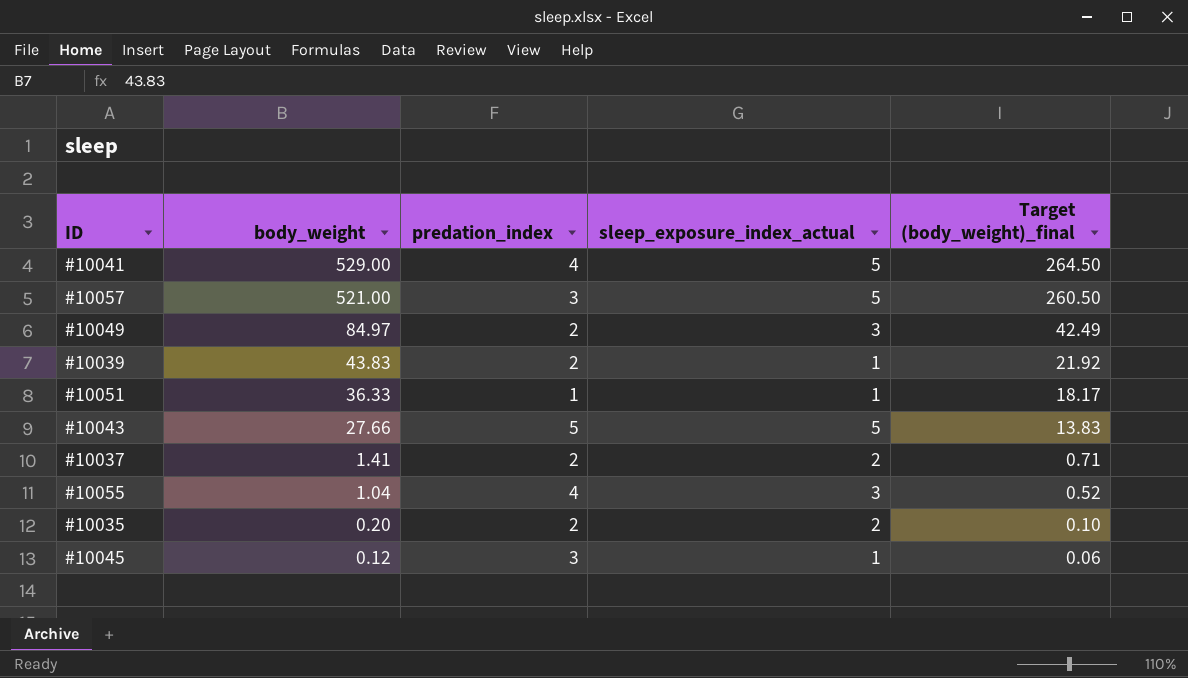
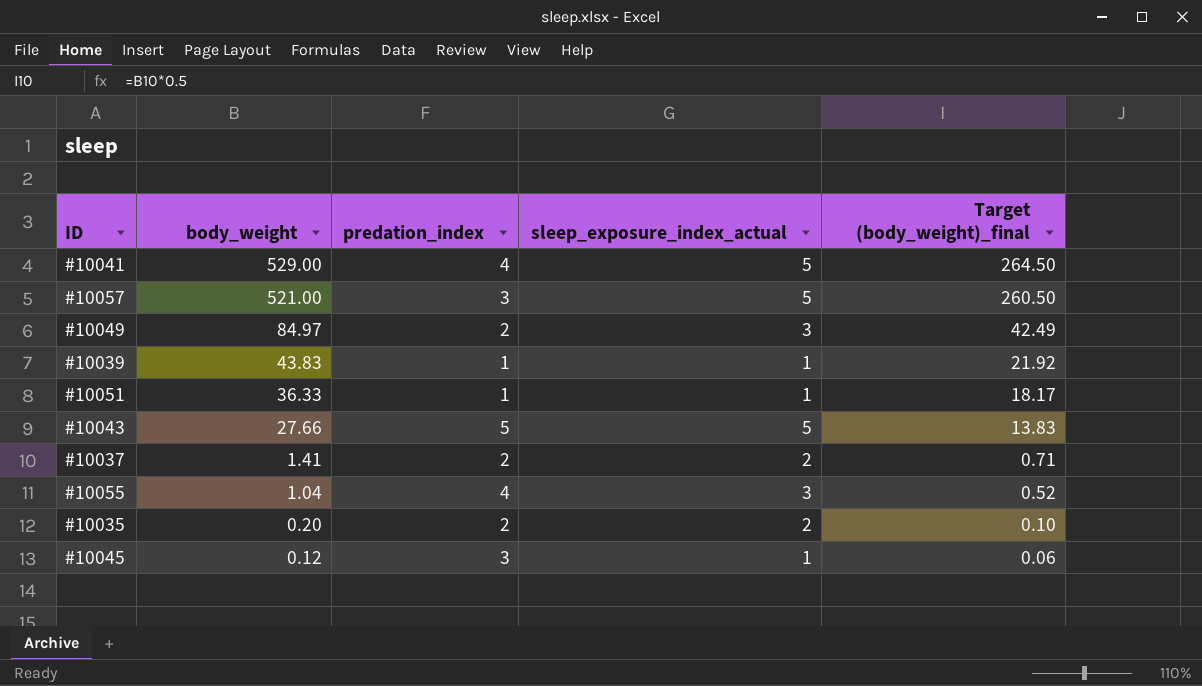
#10039 | predation_index: 2 -> 1

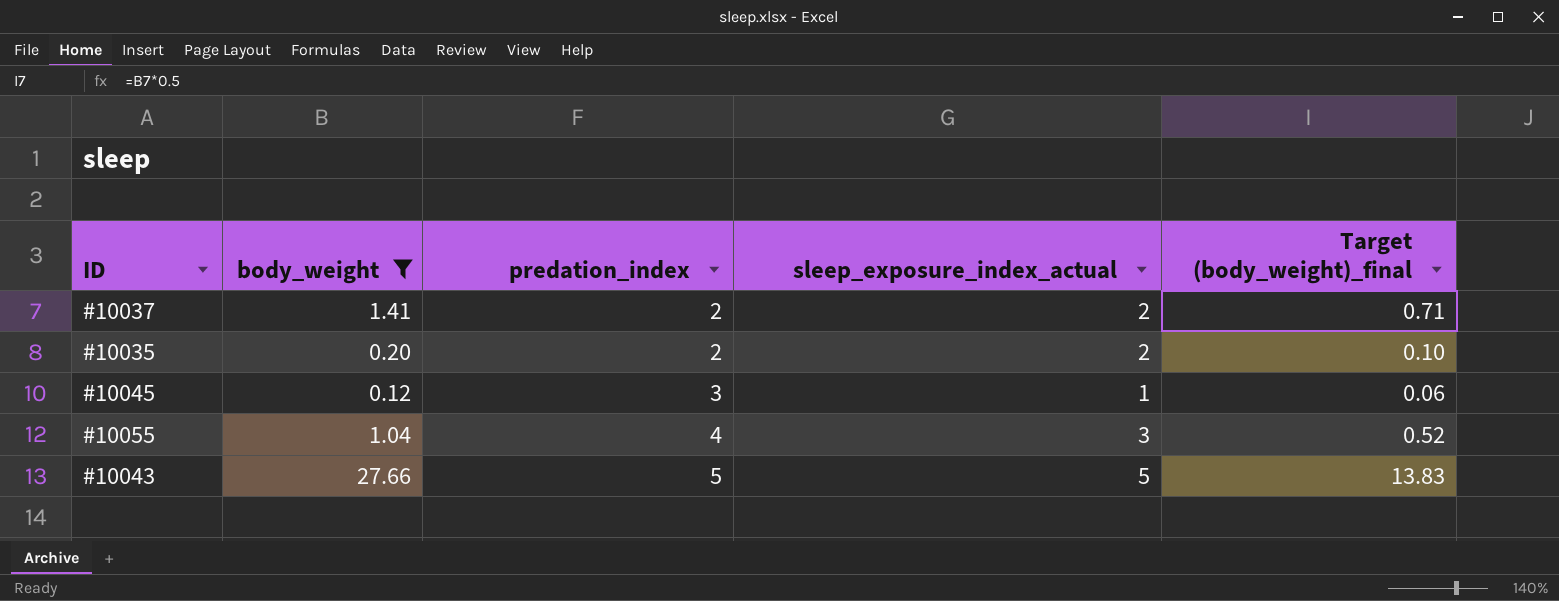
filter: none -> body_weight <= 27.66
row order: body_weight descending -> predation_index ascending

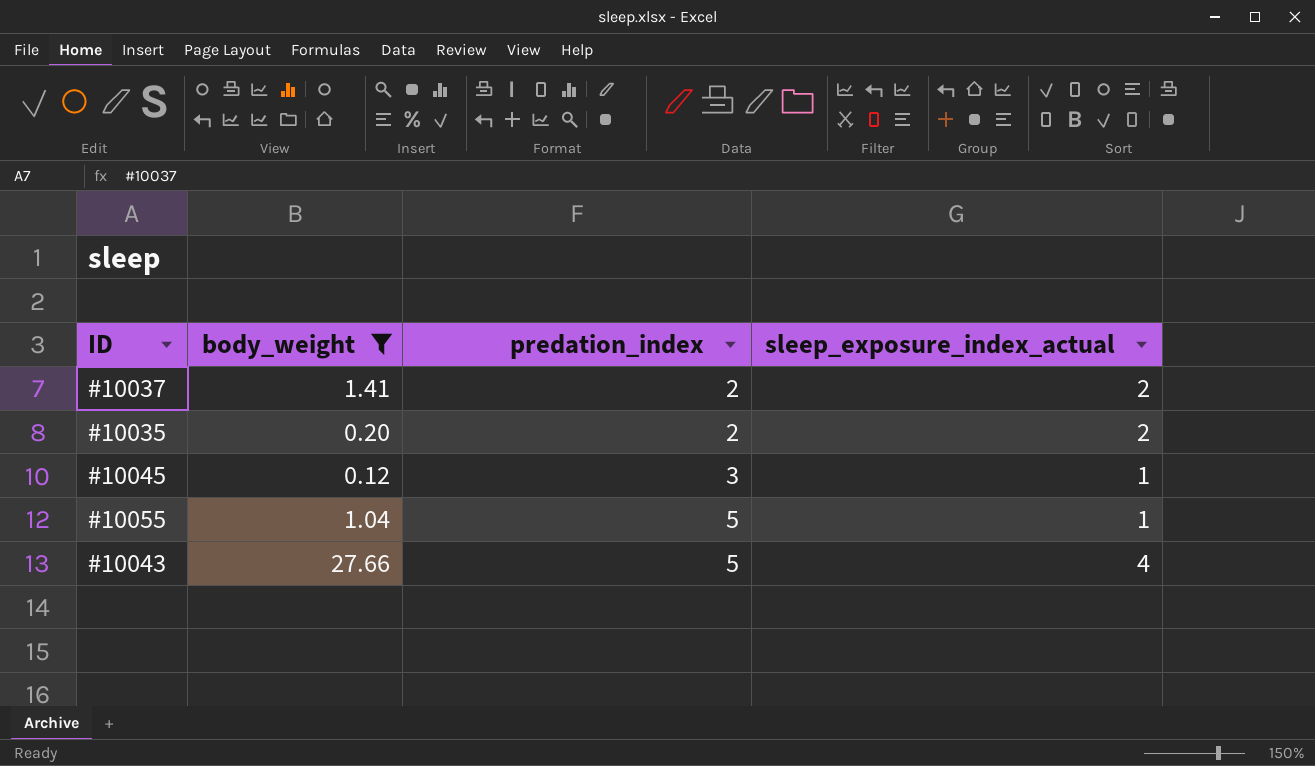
column Target (body_weight)_final | formula: [body_weight] * 0.5 -> none
#10055 | predation_index: 4 -> 5
#10055 | sleep_exposure_index_actual: 3 -> 1
#10043 | sleep_exposure_index_actual: 5 -> 4

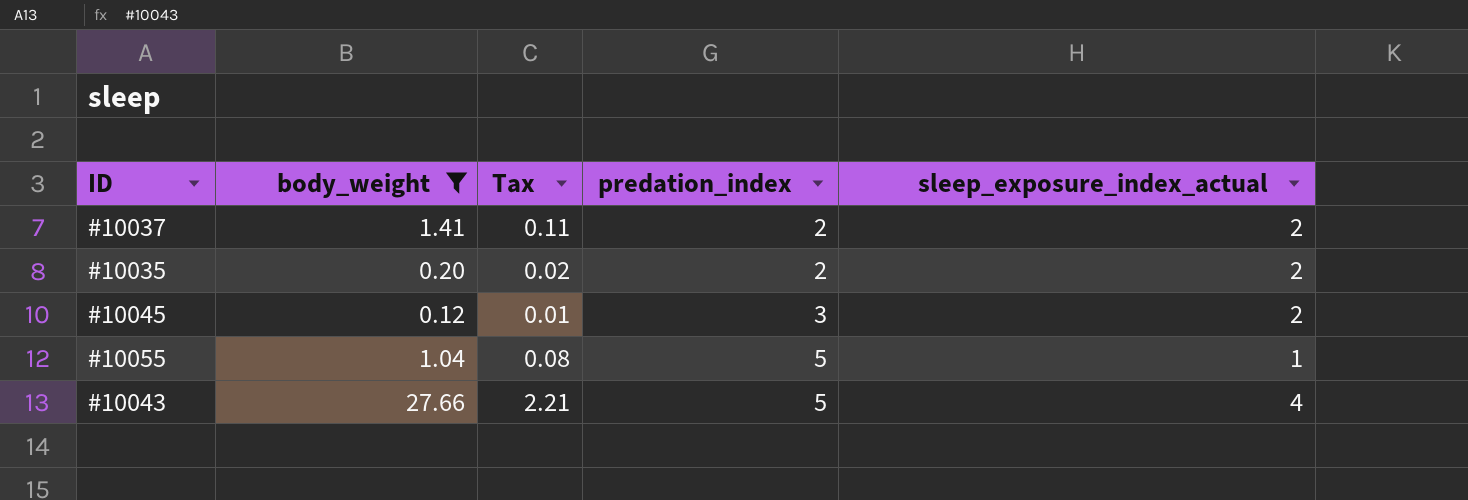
column Tax | formula: none -> [body_weight] * 0.08
#10045 | sleep_exposure_index_actual: 1 -> 2

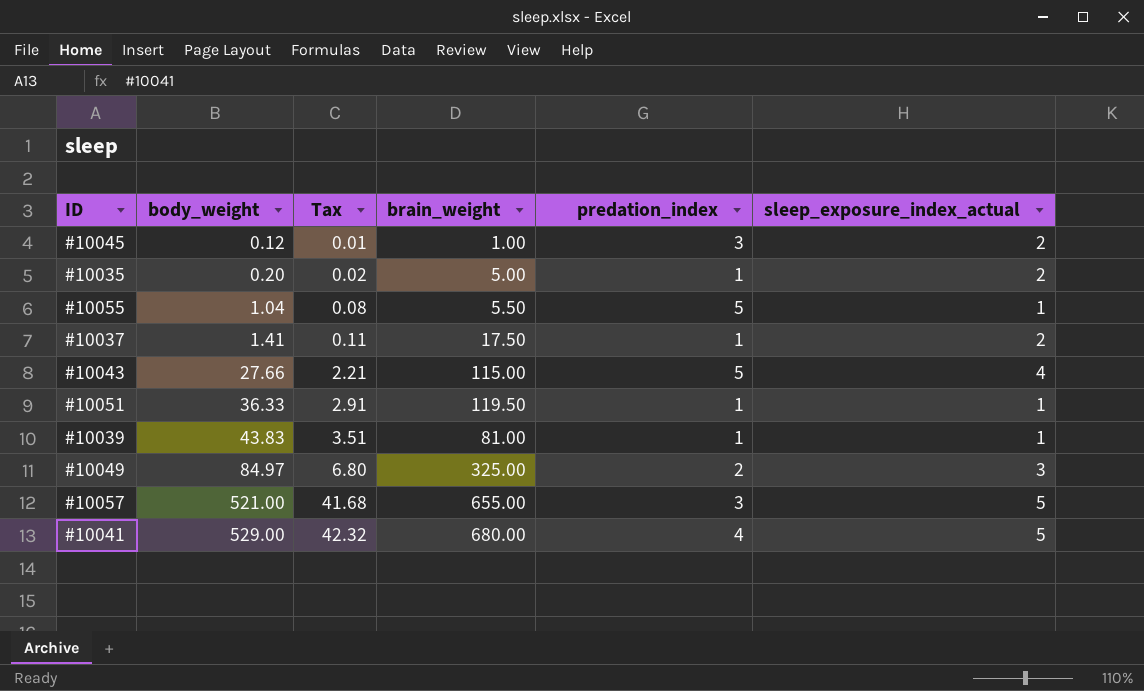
filter: body_weight <= 27.66 -> none
row order: predation_index ascending -> body_weight ascending
column brain_weight | position: none -> 4
#10035 | predation_index: 2 -> 1
#10037 | predation_index: 2 -> 1

